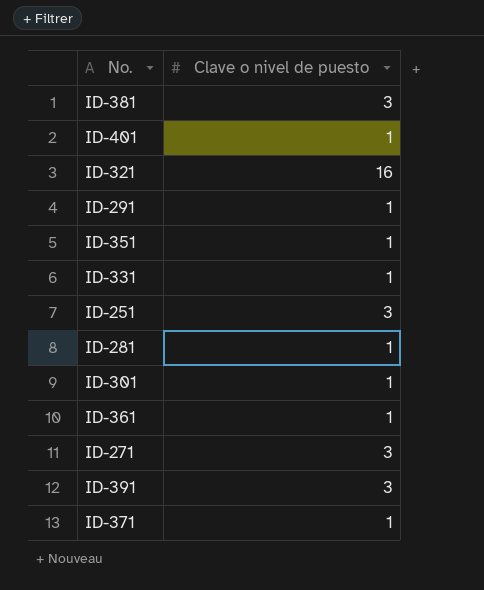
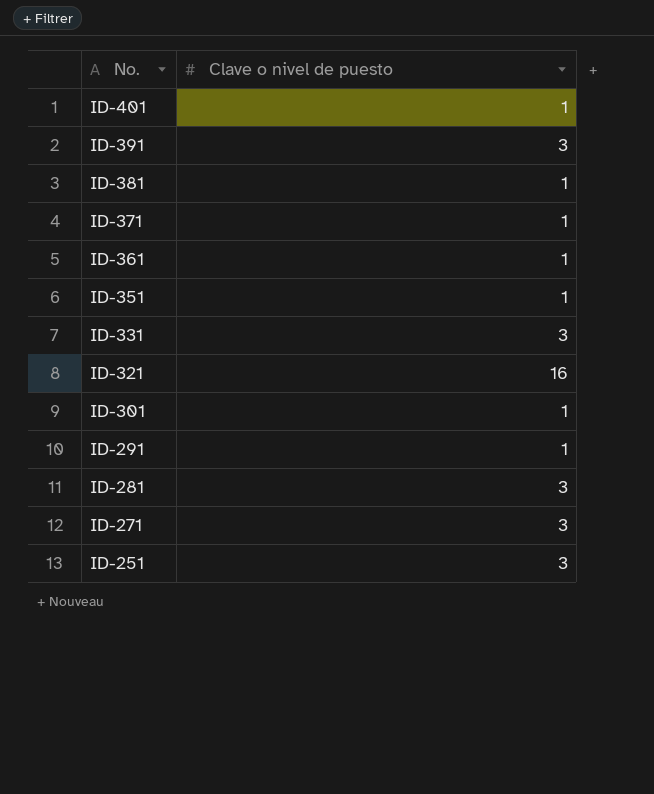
row order: none -> No. descending
ID-381 | Clave o nivel de puesto: 3 -> 1
ID-331 | Clave o nivel de puesto: 1 -> 3
ID-281 | Clave o nivel de puesto: 1 -> 3

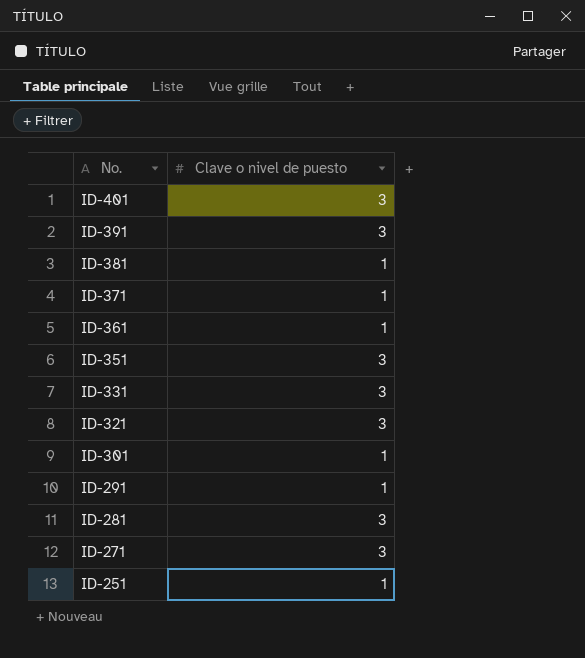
ID-401 | Clave o nivel de puesto: 1 -> 3
ID-351 | Clave o nivel de puesto: 1 -> 3
ID-321 | Clave o nivel de puesto: 16 -> 3
ID-251 | Clave o nivel de puesto: 3 -> 1

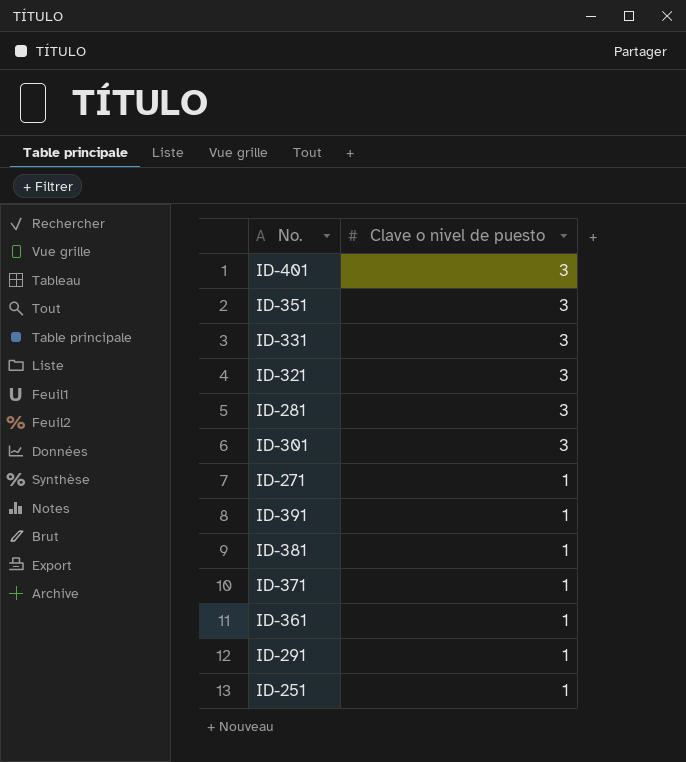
row order: No. descending -> Clave o nivel de puesto descending
ID-301 | Clave o nivel de puesto: 1 -> 3
ID-271 | Clave o nivel de puesto: 3 -> 1
ID-391 | Clave o nivel de puesto: 3 -> 1

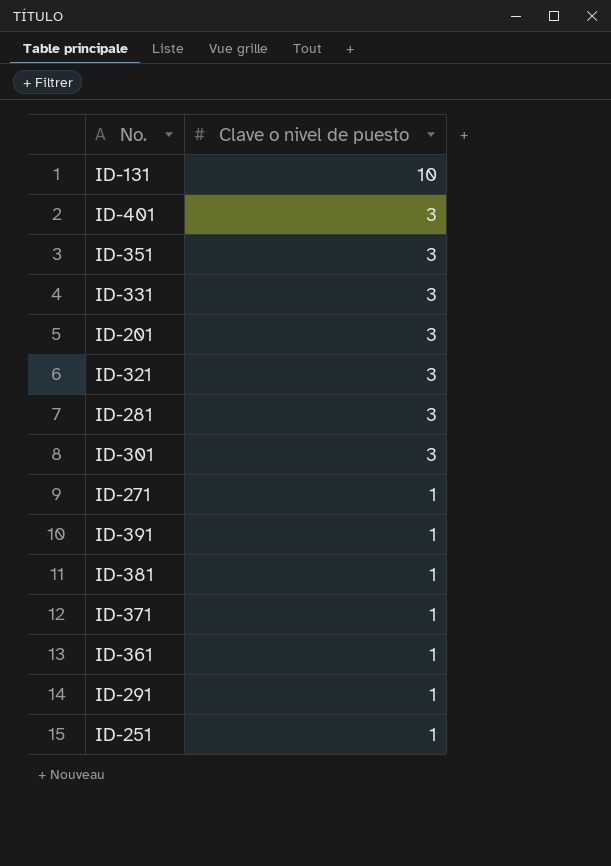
row ID-131: none -> 10
row ID-201: none -> 3

